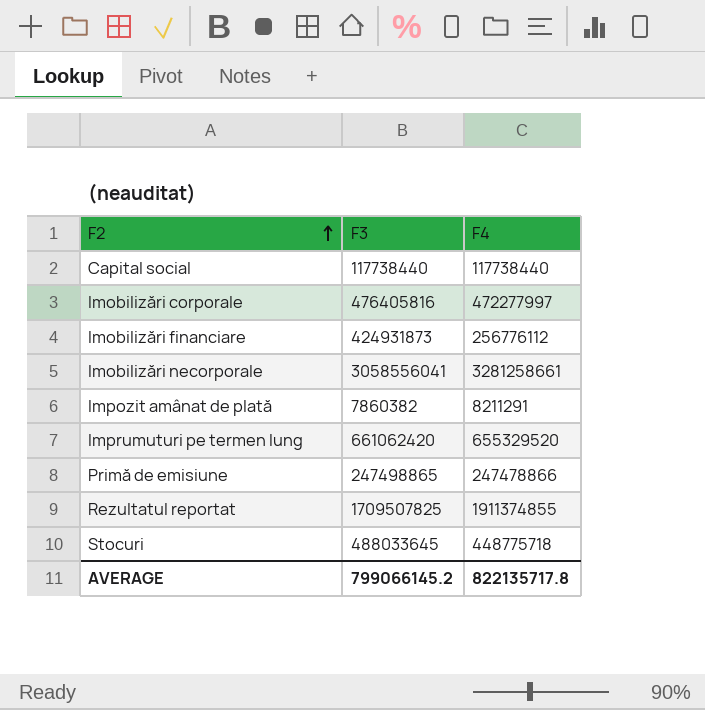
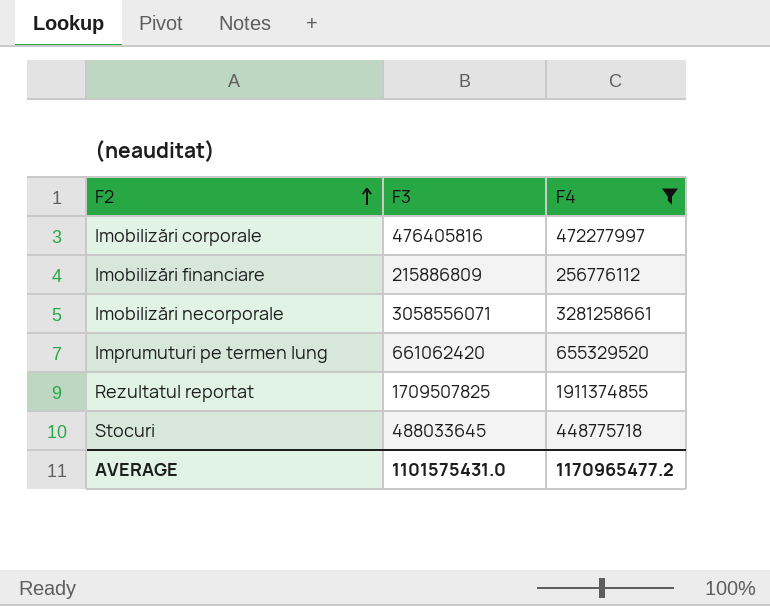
filter: none -> F4 >= 256776112
Imobilizări financiare | F3: 424931873 -> 215886809
Imobilizări necorporale | F3: 3058556041 -> 3058556071
AVERAGE | F3: 799066145.2 -> 1101575431.0
AVERAGE | F4: 822135717.8 -> 1170965477.2

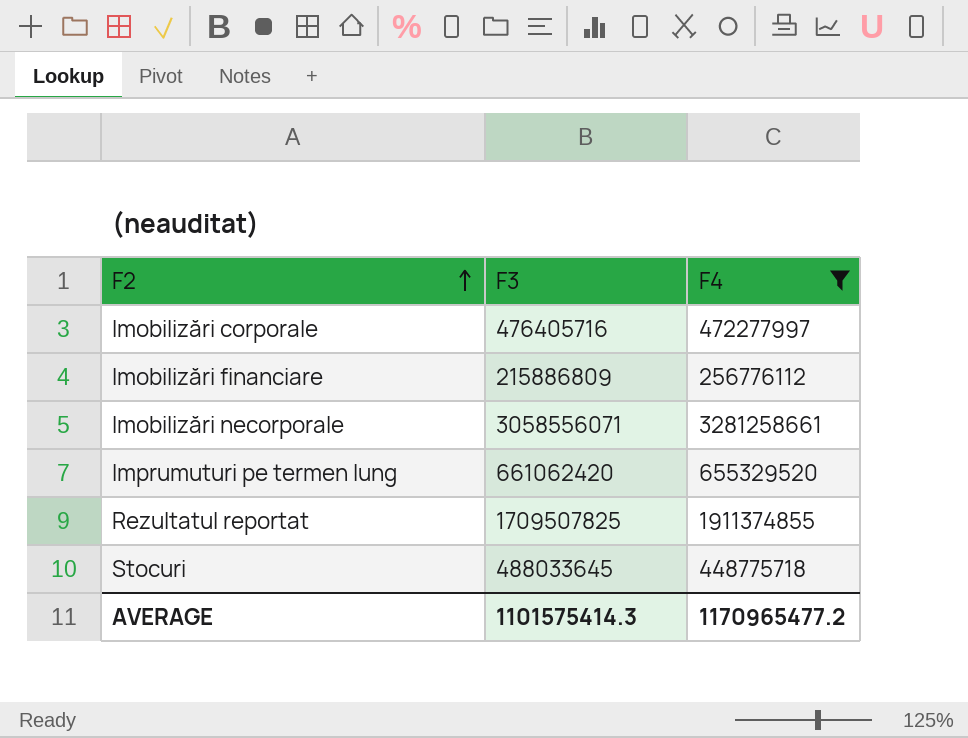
Imobilizări corporale | F3: 476405816 -> 476405716
AVERAGE | F3: 1101575431.0 -> 1101575414.3

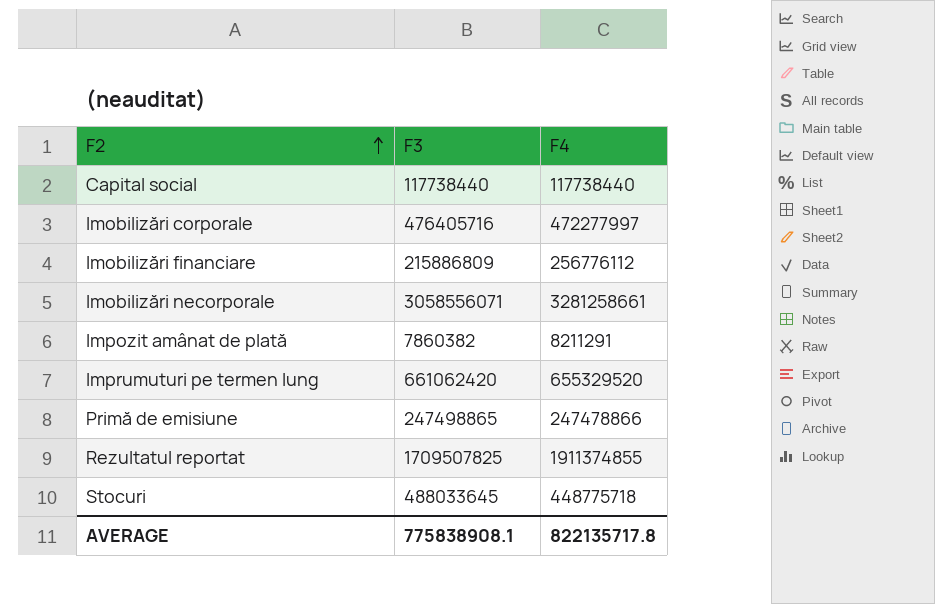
filter: F4 >= 256776112 -> none
AVERAGE | F3: 1101575414.3 -> 775838908.1
AVERAGE | F4: 1170965477.2 -> 822135717.8

